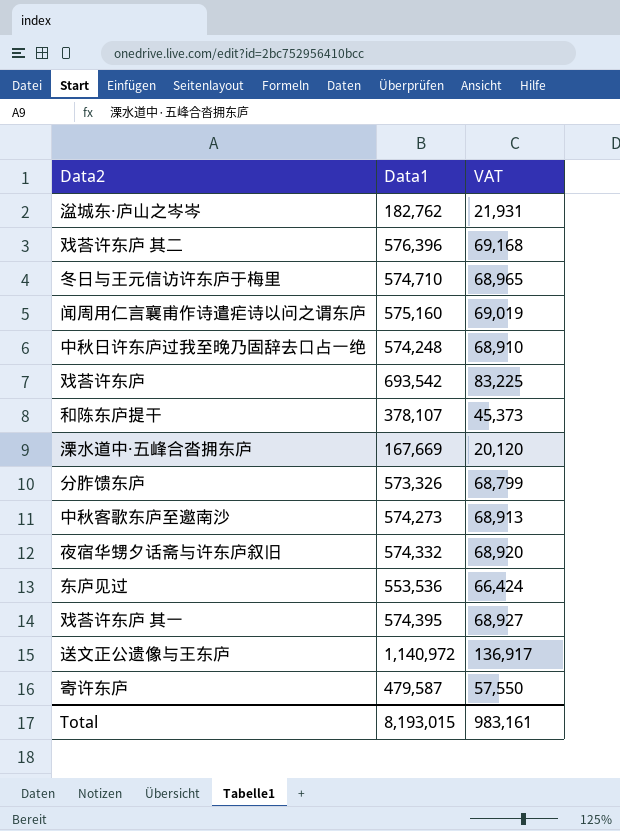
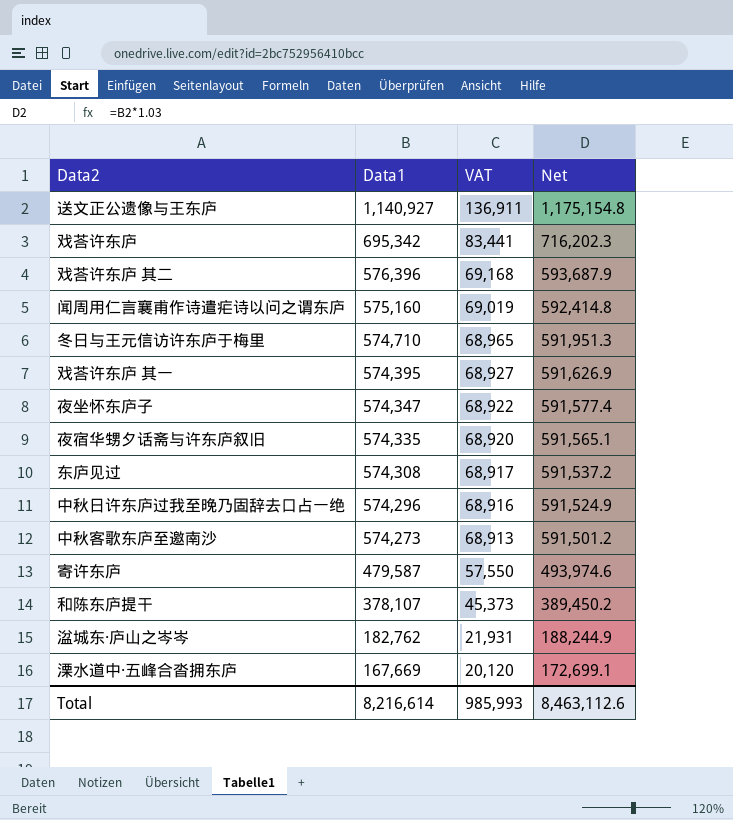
row order: none -> Data1 descending
column Net | formula: none -> [Data1] * 1.03
row 分胙馈东庐: 573,326 | 68,799 -> none
送文正公遗像与王东庐 | Data1: 1,140,972 -> 1,140,927
送文正公遗像与王东庐 | VAT: 136,917 -> 136,911
戏荅许东庐 | Data1: 693,542 -> 695,342
戏荅许东庐 | VAT: 83,225 -> 83,441
row 夜坐怀东庐子: none -> 574,347 | 68,922 | 591,577.4
夜宿华甥夕话斋与许东庐叙旧 | Data1: 574,332 -> 574,335
东庐见过 | Data1: 553,536 -> 574,308
东庐见过 | VAT: 66,424 -> 68,917
中秋日许东庐过我至晚乃固辞去口占一绝 | Data1: 574,248 -> 574,296
中秋日许东庐过我至晚乃固辞去口占一绝 | VAT: 68,910 -> 68,916
Total | Data1: 8,193,015 -> 8,216,614
Total | VAT: 983,161 -> 985,993

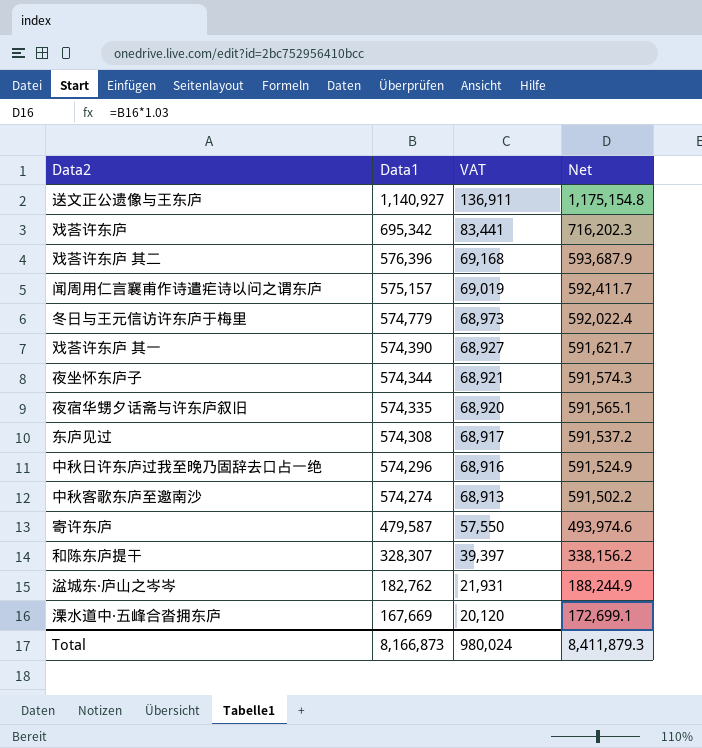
闻周用仁言襄甫作诗遣疟诗以问之谓东庐 | Data1: 575,160 -> 575,157
闻周用仁言襄甫作诗遣疟诗以问之谓东庐 | Net: 592,414.8 -> 592,411.7
冬日与王元信访许东庐于梅里 | Data1: 574,710 -> 574,779
冬日与王元信访许东庐于梅里 | VAT: 68,965 -> 68,973
冬日与王元信访许东庐于梅里 | Net: 591,951.3 -> 592,022.4
戏荅许东庐 其一 | Data1: 574,395 -> 574,390
戏荅许东庐 其一 | Net: 591,626.9 -> 591,621.7
夜坐怀东庐子 | Data1: 574,347 -> 574,344
夜坐怀东庐子 | VAT: 68,922 -> 68,921
夜坐怀东庐子 | Net: 591,577.4 -> 591,574.3
中秋客歌东庐至邀南沙 | Data1: 574,273 -> 574,274
中秋客歌东庐至邀南沙 | Net: 591,501.2 -> 591,502.2
和陈东庐提干 | Data1: 378,107 -> 328,307
和陈东庐提干 | VAT: 45,373 -> 39,397
和陈东庐提干 | Net: 389,450.2 -> 338,156.2
Total | Data1: 8,216,614 -> 8,166,873
Total | VAT: 985,993 -> 980,024
Total | Net: 8,463,112.6 -> 8,411,879.3

